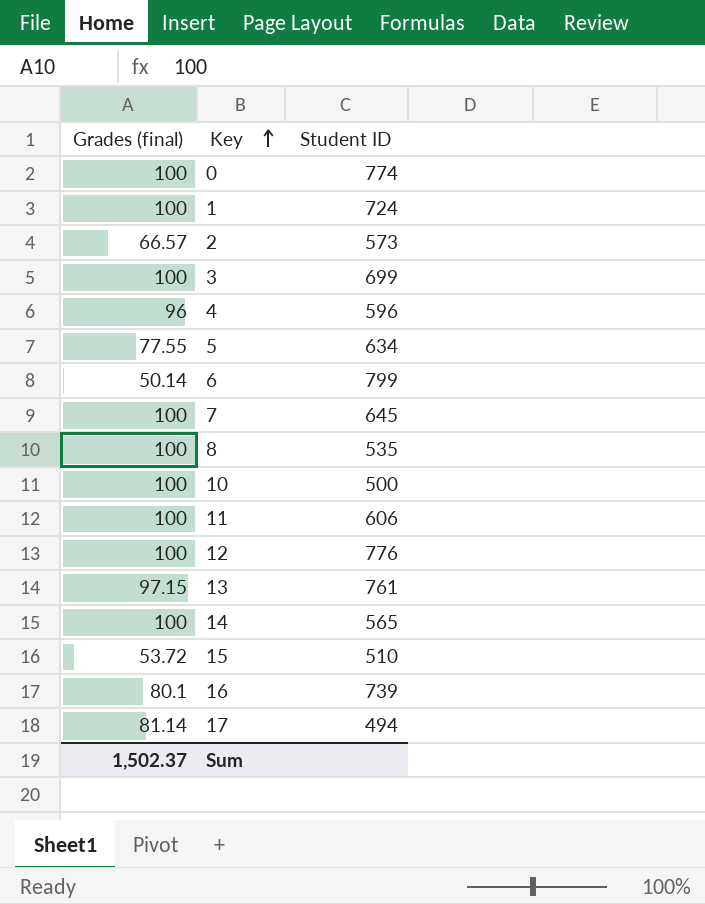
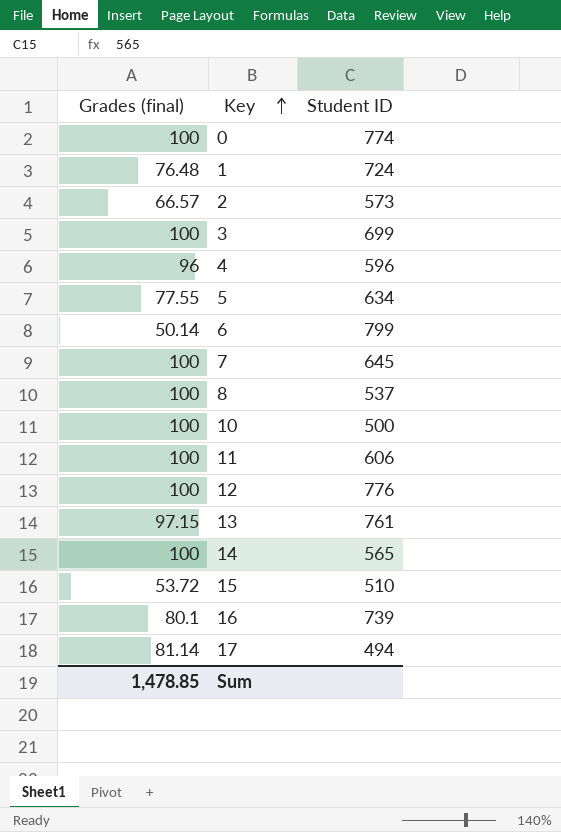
1 | Grades (final): 100 -> 76.48
8 | Student ID: 535 -> 537
Sum | Grades (final): 1,502.37 -> 1,478.85

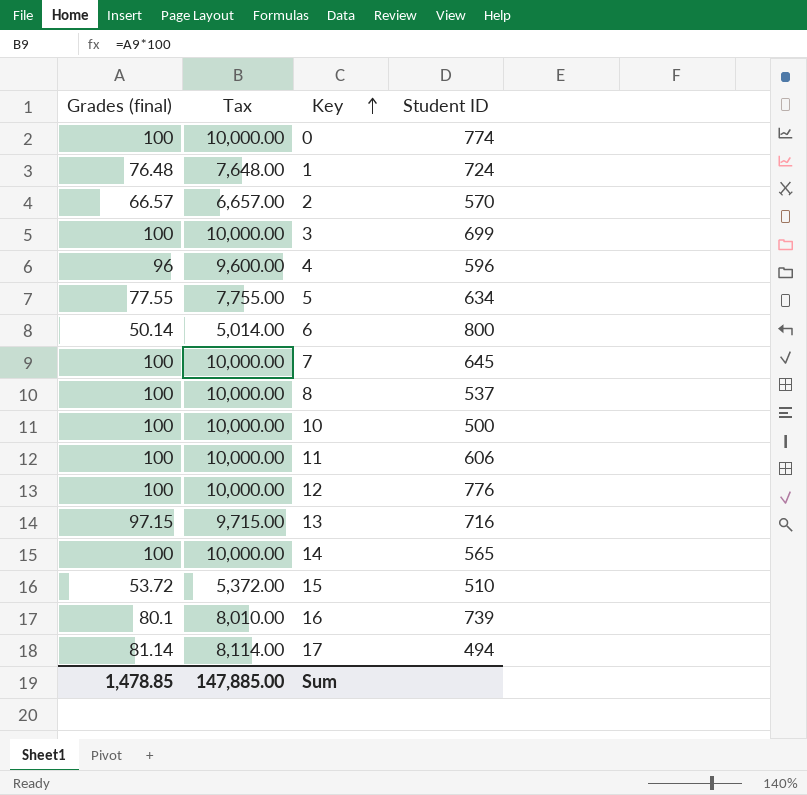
column Tax | formula: none -> [Grades (final)] * 100
2 | Student ID: 573 -> 570
6 | Student ID: 799 -> 800
13 | Student ID: 761 -> 716

